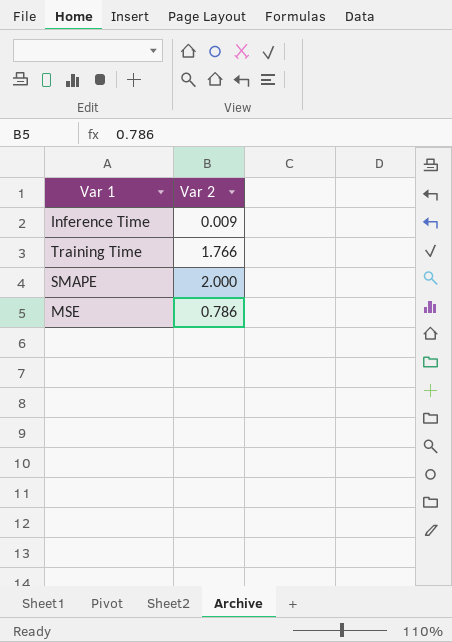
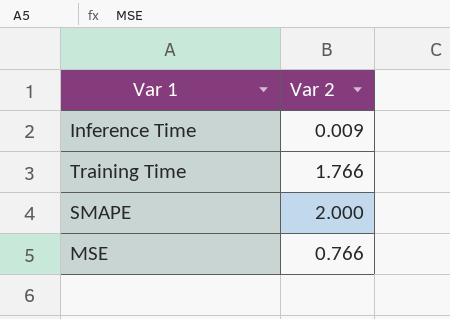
MSE | Var 2: 0.786 -> 0.766

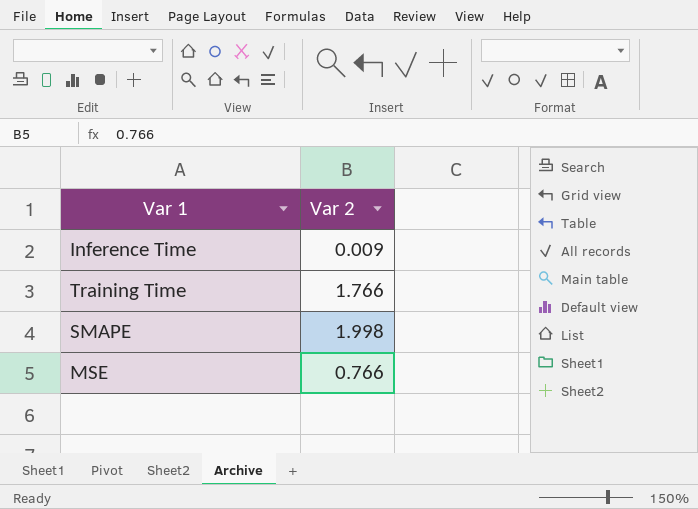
SMAPE | Var 2: 2.000 -> 1.998

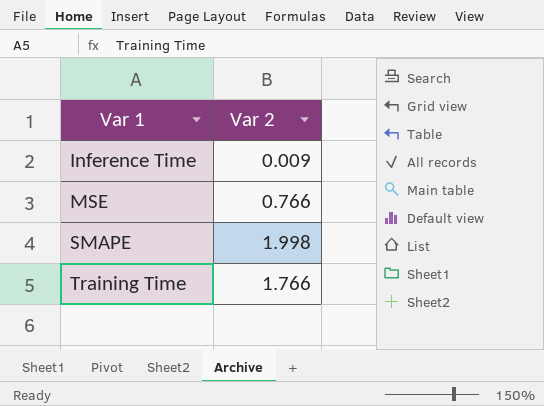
row order: none -> Var 1 ascending

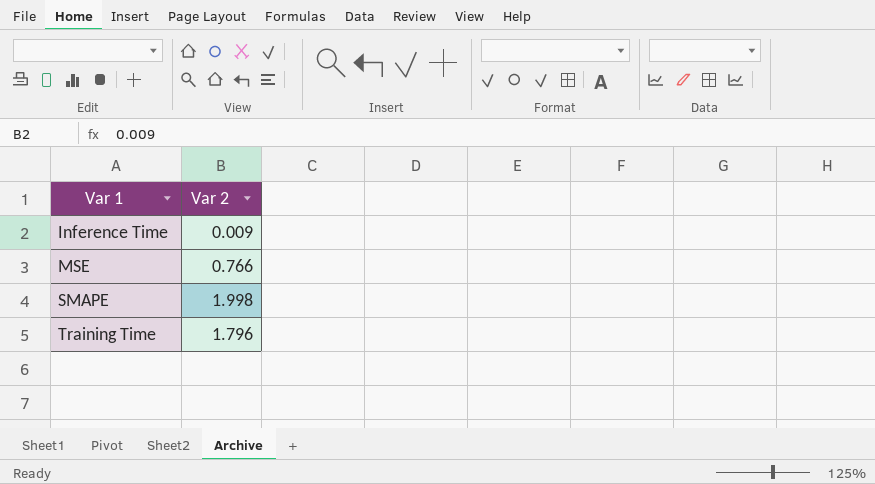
Training Time | Var 2: 1.766 -> 1.796

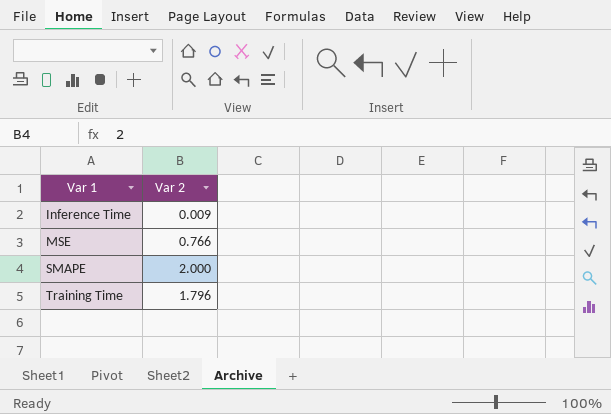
SMAPE | Var 2: 1.998 -> 2.000

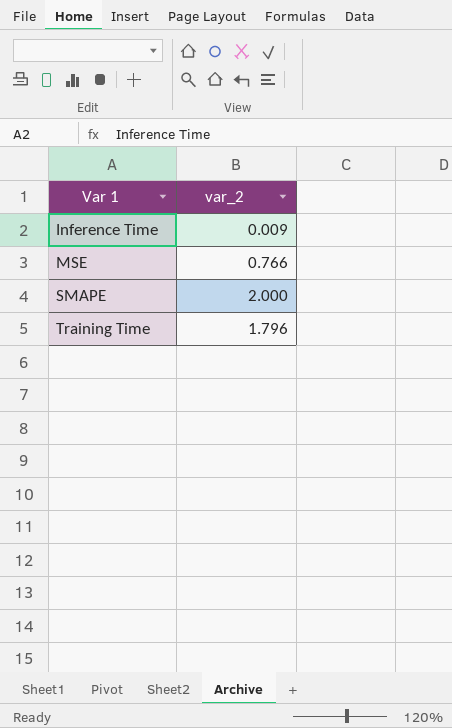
column name: Var 2 -> var_2

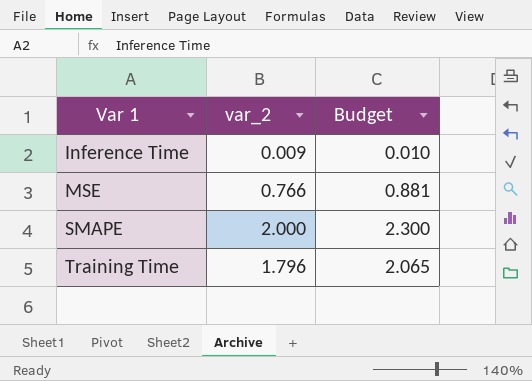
column Budget | formula: none -> [var_2] * 1.15

